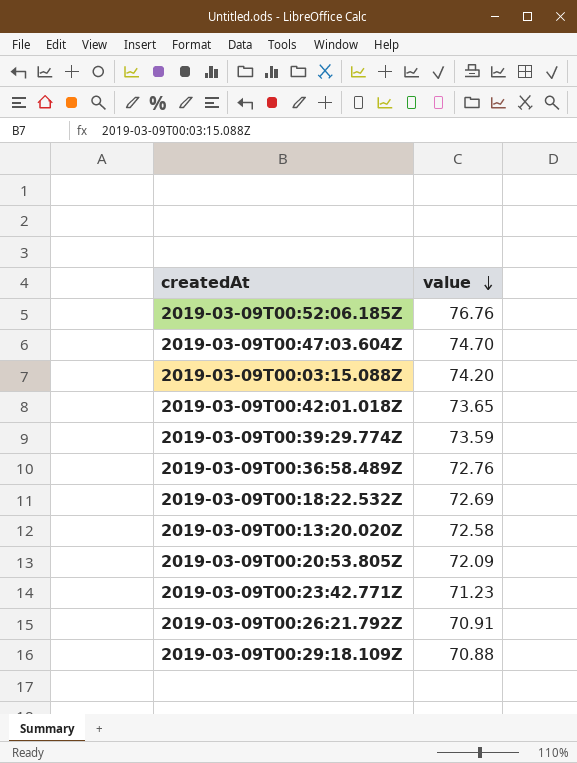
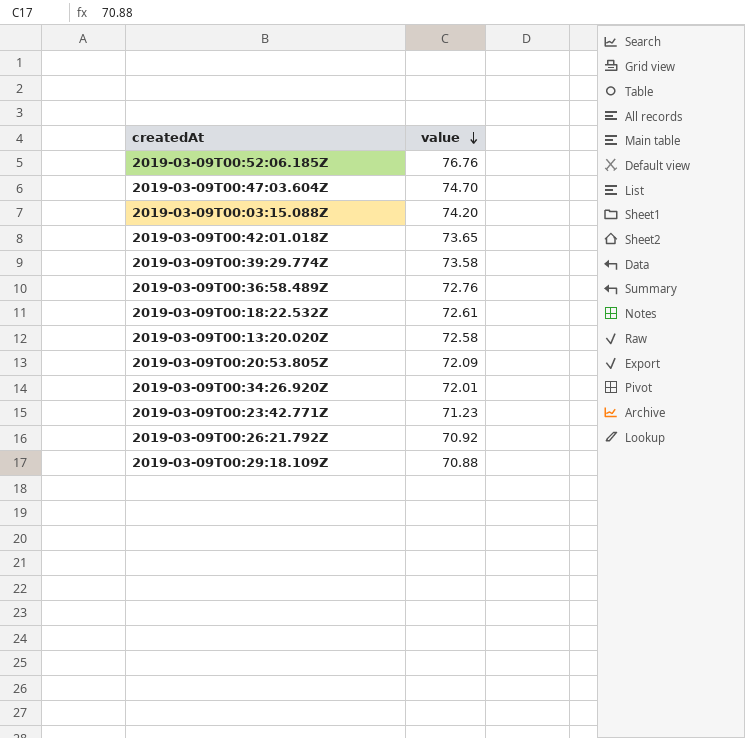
2019-03-09T00:39:29.774Z | value: 73.59 -> 73.58
2019-03-09T00:18:22.532Z | value: 72.69 -> 72.61
row 2019-03-09T00:34:26.920Z: none -> 72.01
2019-03-09T00:26:21.792Z | value: 70.91 -> 70.92

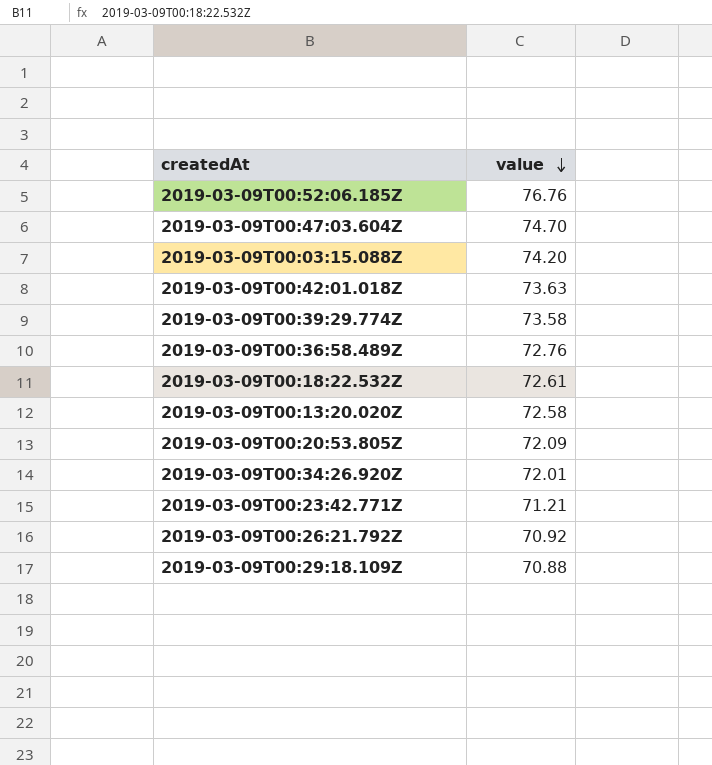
2019-03-09T00:42:01.018Z | value: 73.65 -> 73.63
2019-03-09T00:23:42.771Z | value: 71.23 -> 71.21

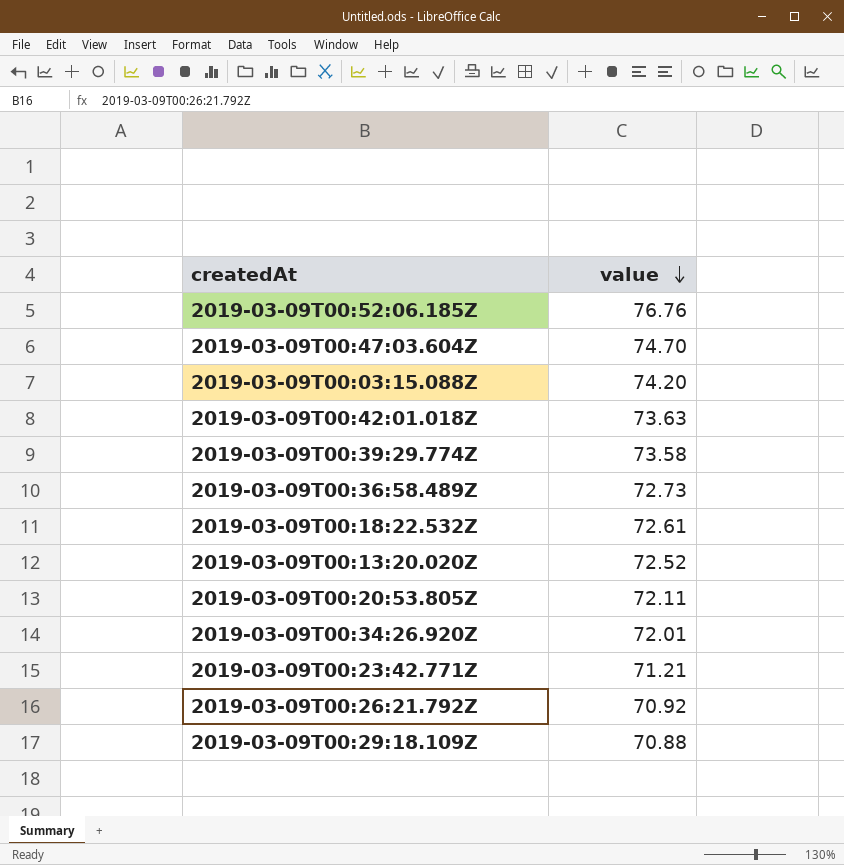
2019-03-09T00:36:58.489Z | value: 72.76 -> 72.73
2019-03-09T00:13:20.020Z | value: 72.58 -> 72.52
2019-03-09T00:20:53.805Z | value: 72.09 -> 72.11

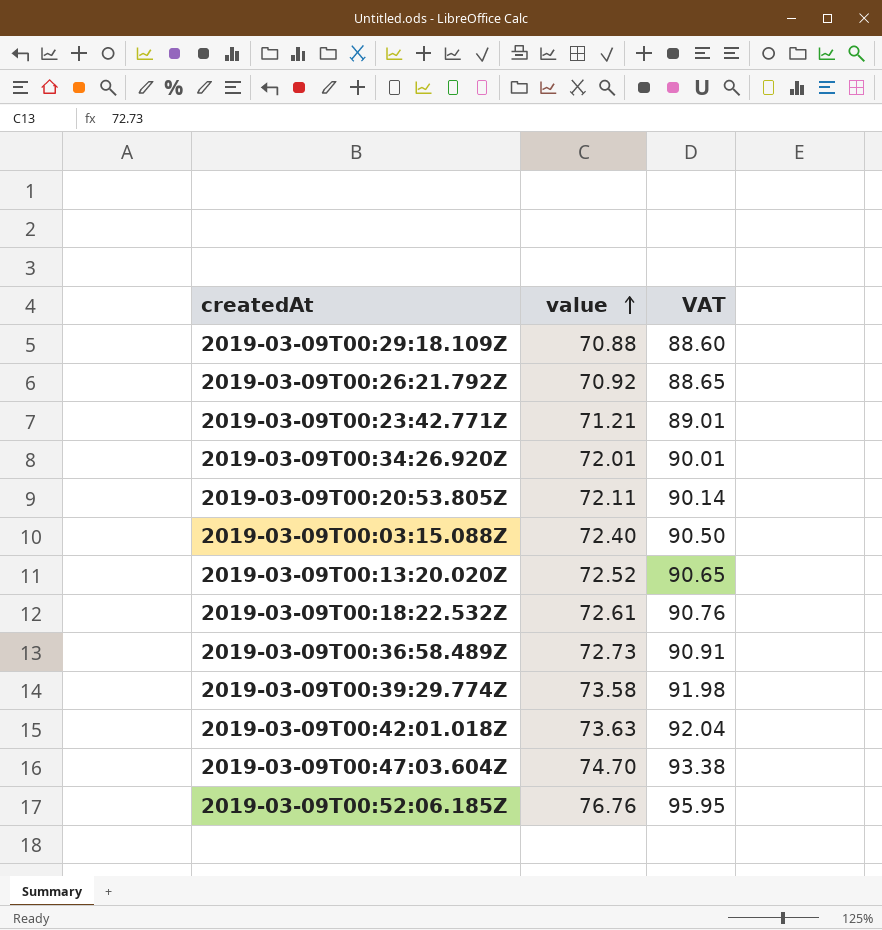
row order: value descending -> value ascending
column VAT | formula: none -> [value] * 1.25
2019-03-09T00:03:15.088Z | value: 74.20 -> 72.40

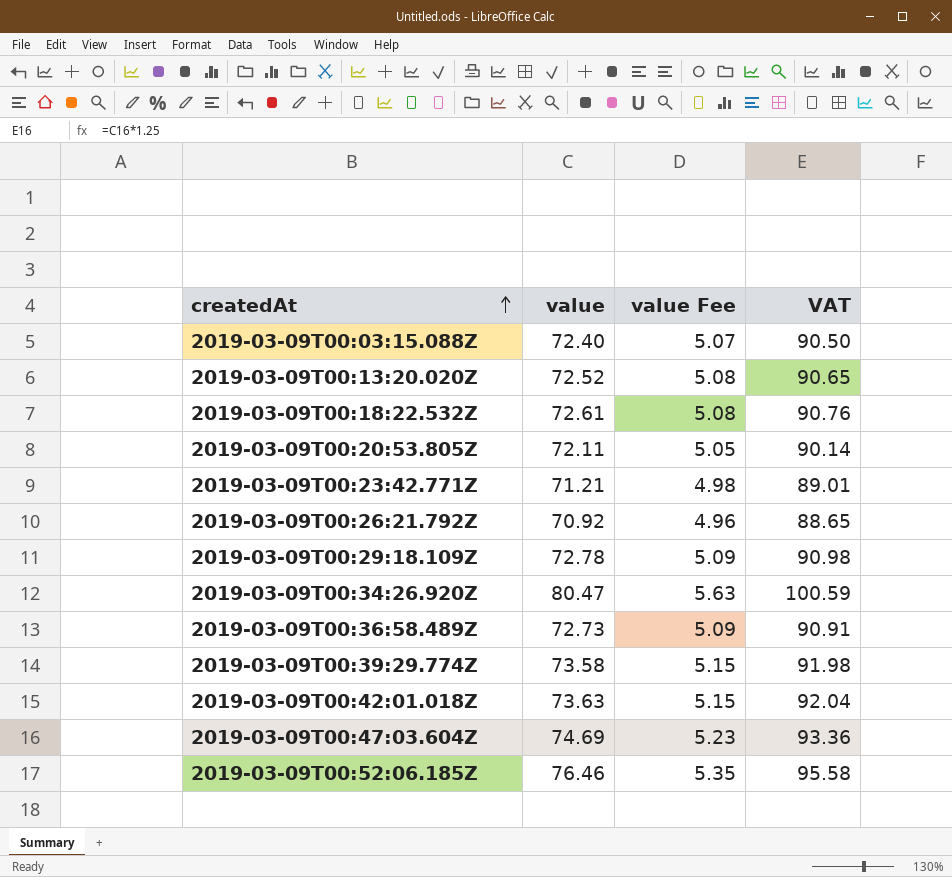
row order: value ascending -> createdAt ascending
column value Fee | formula: none -> [value] * 0.07
2019-03-09T00:29:18.109Z | value: 70.88 -> 72.78
2019-03-09T00:29:18.109Z | VAT: 88.60 -> 90.98
2019-03-09T00:34:26.920Z | value: 72.01 -> 80.47
2019-03-09T00:34:26.920Z | VAT: 90.01 -> 100.59
2019-03-09T00:47:03.604Z | value: 74.70 -> 74.69
2019-03-09T00:47:03.604Z | VAT: 93.38 -> 93.36
2019-03-09T00:52:06.185Z | value: 76.76 -> 76.46
2019-03-09T00:52:06.185Z | VAT: 95.95 -> 95.58

